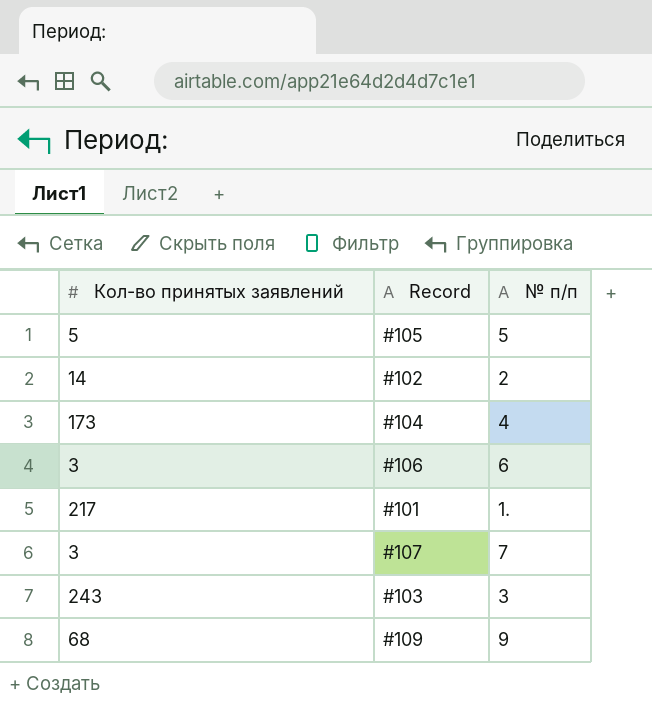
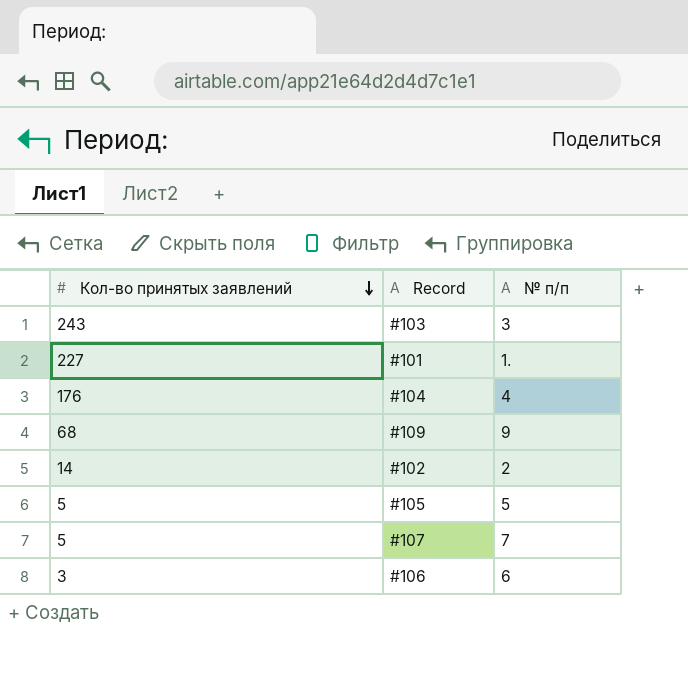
row order: none -> Кол-во принятых заявлений descending
#101 | Кол-во принятых заявлений: 217 -> 227
#104 | Кол-во принятых заявлений: 173 -> 176
#107 | Кол-во принятых заявлений: 3 -> 5

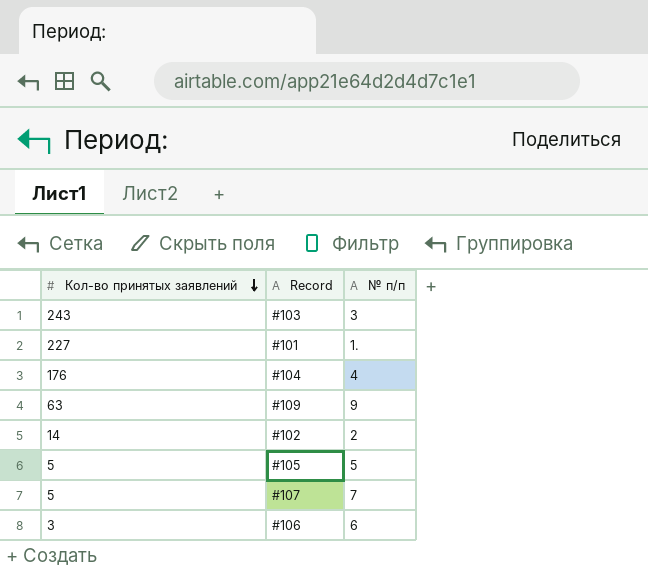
#109 | Кол-во принятых заявлений: 68 -> 63

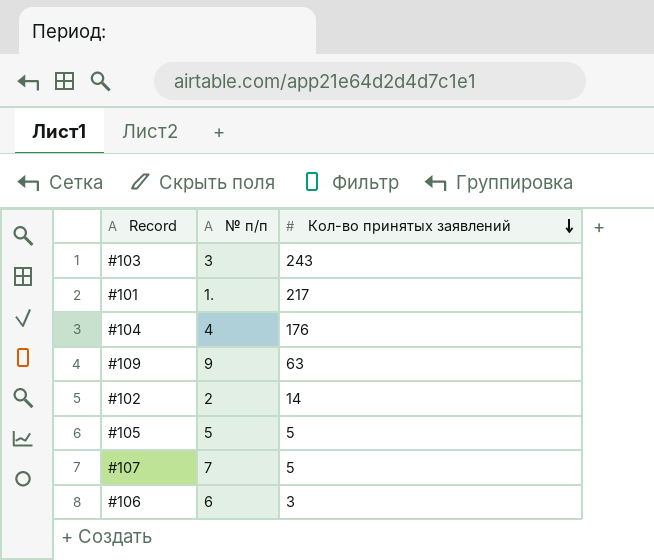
column Кол-во принятых заявлений | position: 1 -> 3
#101 | Кол-во принятых заявлений: 227 -> 217

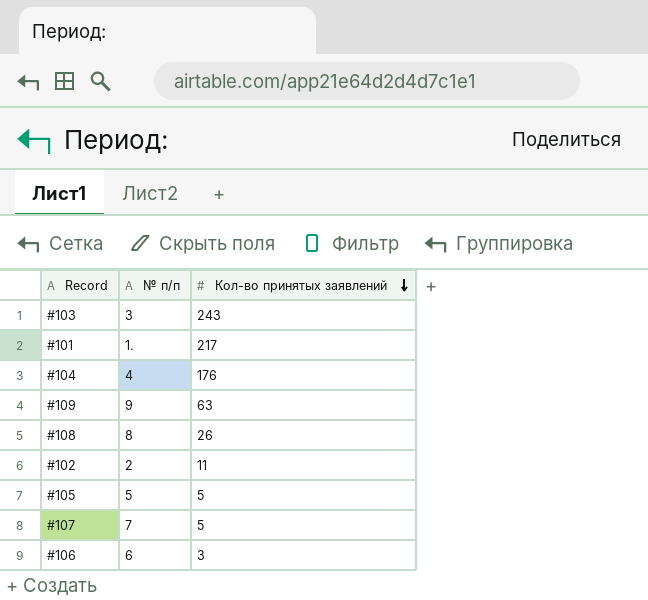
row #108: none -> 8 | 26
#102 | Кол-во принятых заявлений: 14 -> 11

